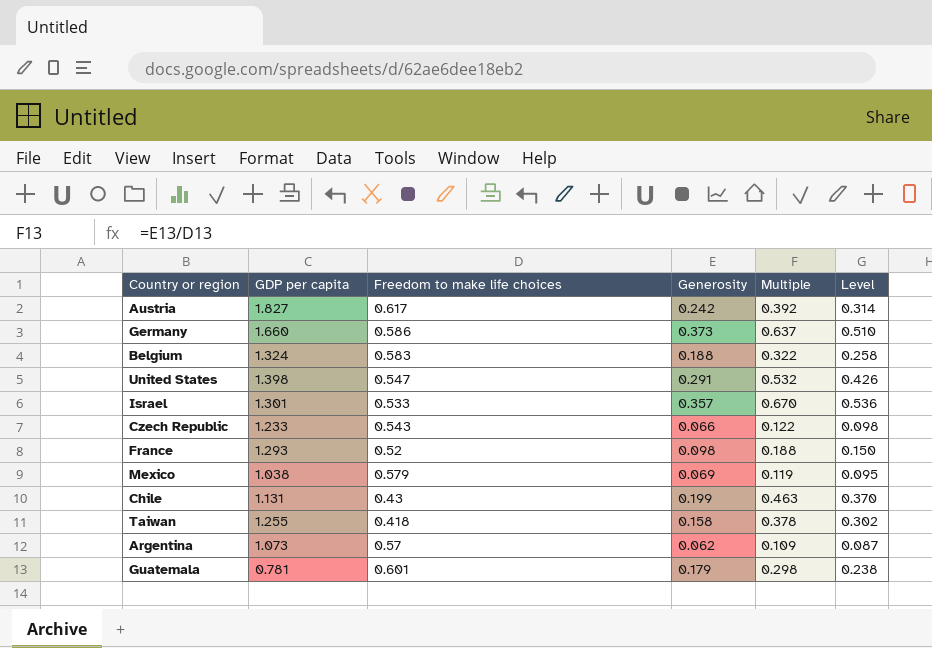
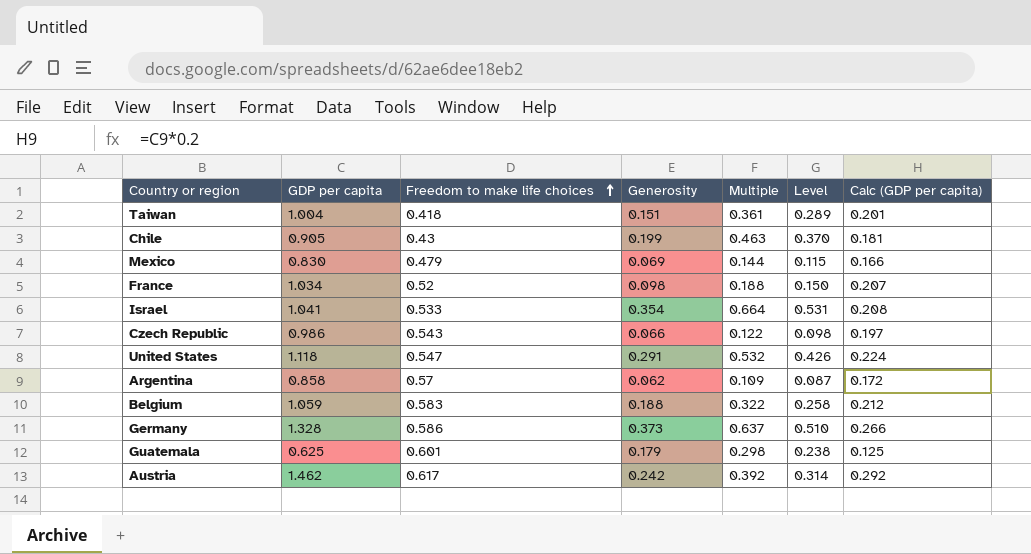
row order: none -> Freedom to make life choices ascending
column Calc (GDP per capita) | formula: none -> [GDP per capita] * 0.2
Taiwan | GDP per capita: 1.255 -> 1.004
Taiwan | Generosity: 0.158 -> 0.151
Taiwan | Multiple: 0.378 -> 0.361
Taiwan | Level: 0.302 -> 0.289
Chile | GDP per capita: 1.131 -> 0.905
Mexico | GDP per capita: 1.038 -> 0.830
Mexico | Freedom to make life choices: 0.579 -> 0.479
Mexico | Multiple: 0.119 -> 0.144
Mexico | Level: 0.095 -> 0.115
France | GDP per capita: 1.293 -> 1.034
Israel | GDP per capita: 1.301 -> 1.041
Israel | Generosity: 0.357 -> 0.354
Israel | Multiple: 0.670 -> 0.664
Israel | Level: 0.536 -> 0.531
Czech Republic | GDP per capita: 1.233 -> 0.986
United States | GDP per capita: 1.398 -> 1.118
Argentina | GDP per capita: 1.073 -> 0.858
Belgium | GDP per capita: 1.324 -> 1.059
Germany | GDP per capita: 1.660 -> 1.328
Guatemala | GDP per capita: 0.781 -> 0.625
Austria | GDP per capita: 1.827 -> 1.462

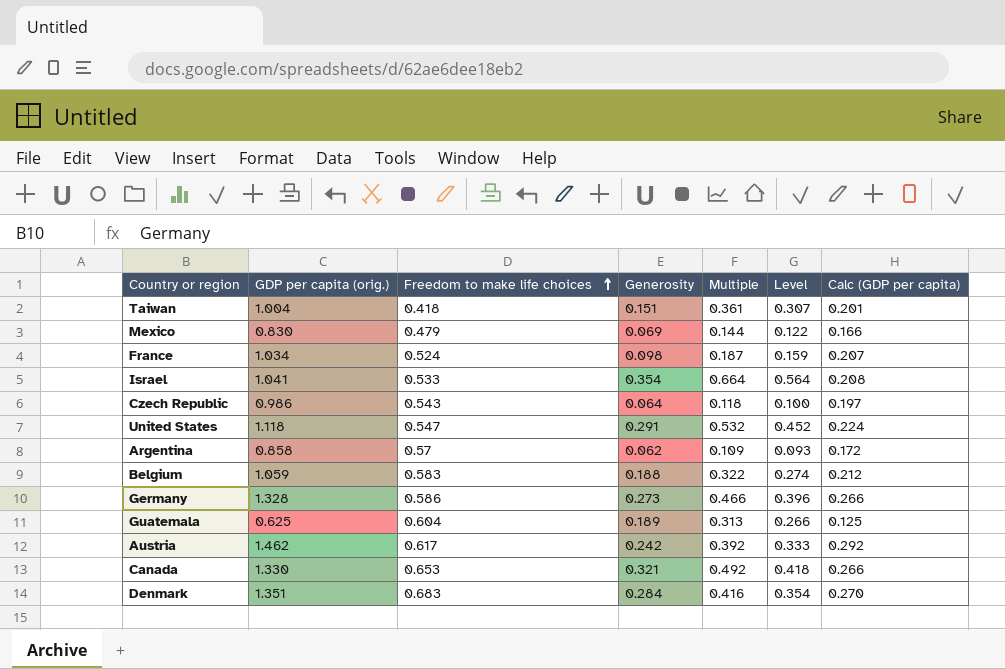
column name: GDP per capita -> GDP per capita (orig.)
column Level | formula: [Multiple] * 0.8 -> [Multiple] * 0.85
row Chile: 0.905 | 0.43 | 0.199 | 0.463 | 0.370 | 0.181 -> none
France | Freedom to make life choices: 0.52 -> 0.524
France | Multiple: 0.188 -> 0.187
Czech Republic | Generosity: 0.066 -> 0.064
Czech Republic | Multiple: 0.122 -> 0.118
Germany | Generosity: 0.373 -> 0.273
Germany | Multiple: 0.637 -> 0.466
Guatemala | Freedom to make life choices: 0.601 -> 0.604
Guatemala | Generosity: 0.179 -> 0.189
Guatemala | Multiple: 0.298 -> 0.313
row Canada: none -> 1.330 | 0.653 | 0.321 | 0.492 | 0.418 | 0.266
row Denmark: none -> 1.351 | 0.683 | 0.284 | 0.416 | 0.354 | 0.270

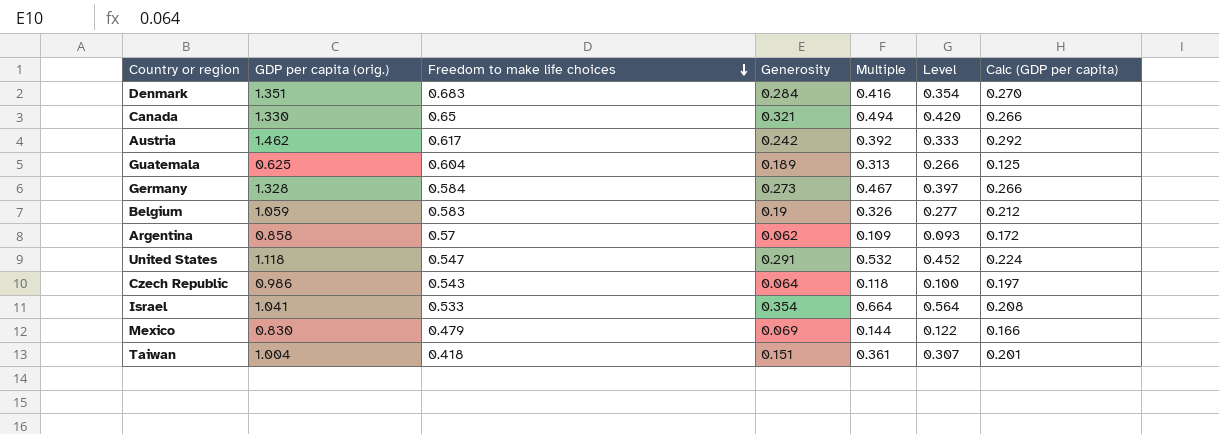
row order: Freedom to make life choices ascending -> Freedom to make life choices descending
row France: 1.034 | 0.524 | 0.098 | 0.187 | 0.159 | 0.207 -> none
Canada | Freedom to make life choices: 0.653 -> 0.65
Canada | Multiple: 0.492 -> 0.494
Canada | Level: 0.418 -> 0.420
Germany | Freedom to make life choices: 0.586 -> 0.584
Germany | Multiple: 0.466 -> 0.467
Germany | Level: 0.396 -> 0.397
Belgium | Generosity: 0.188 -> 0.19
Belgium | Multiple: 0.322 -> 0.326
Belgium | Level: 0.274 -> 0.277

